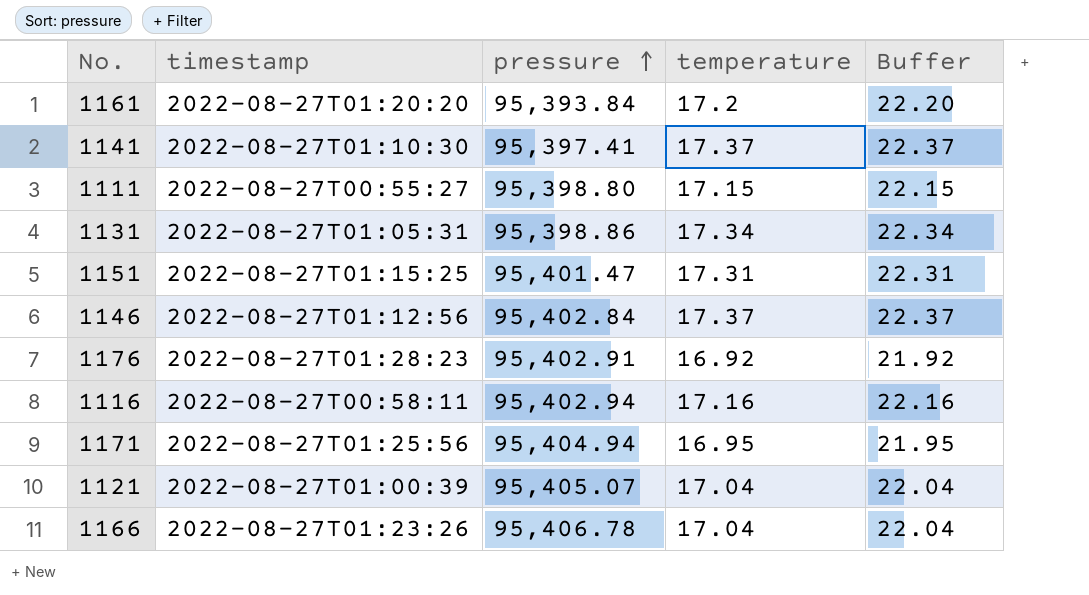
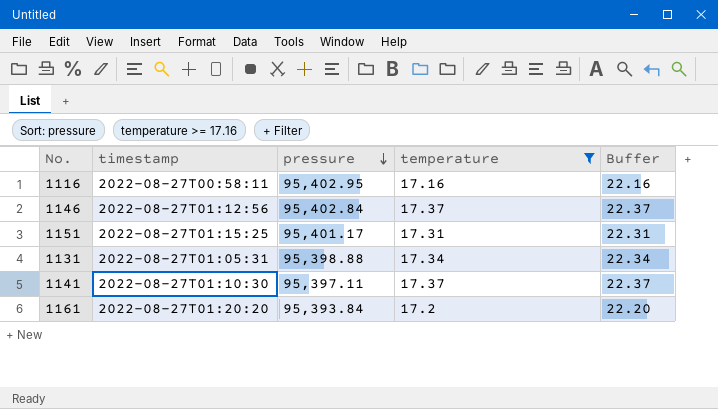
filter: none -> temperature >= 17.16
row order: pressure ascending -> pressure descending
1116 | pressure: 95,402.94 -> 95,402.95
1151 | pressure: 95,401.47 -> 95,401.17
1131 | pressure: 95,398.86 -> 95,398.88
1141 | pressure: 95,397.41 -> 95,397.11

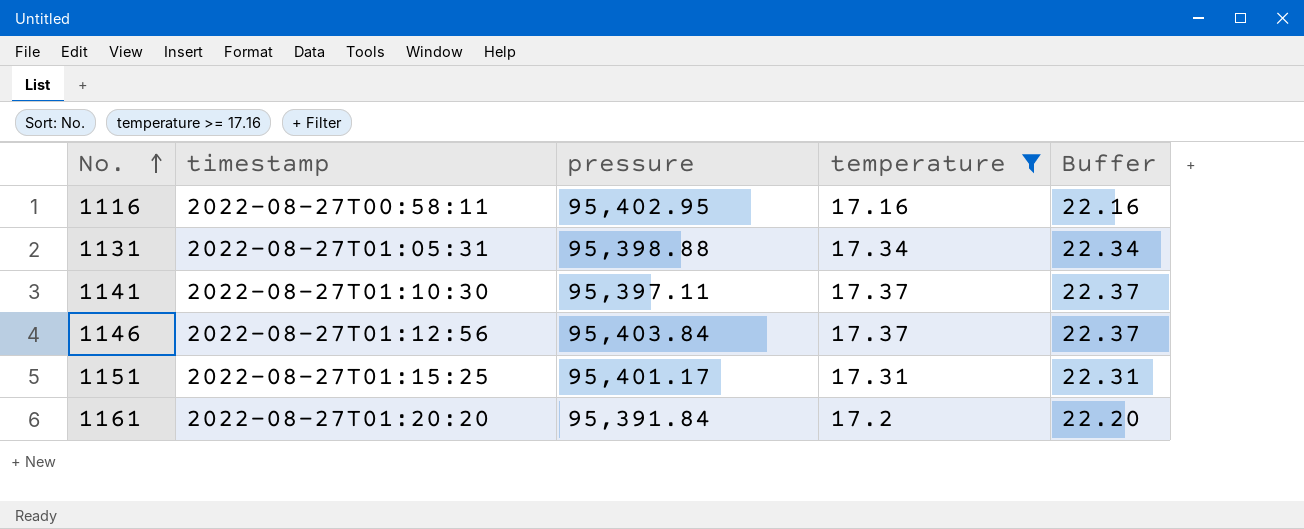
row order: pressure descending -> No. ascending
1146 | pressure: 95,402.84 -> 95,403.84
1161 | pressure: 95,393.84 -> 95,391.84

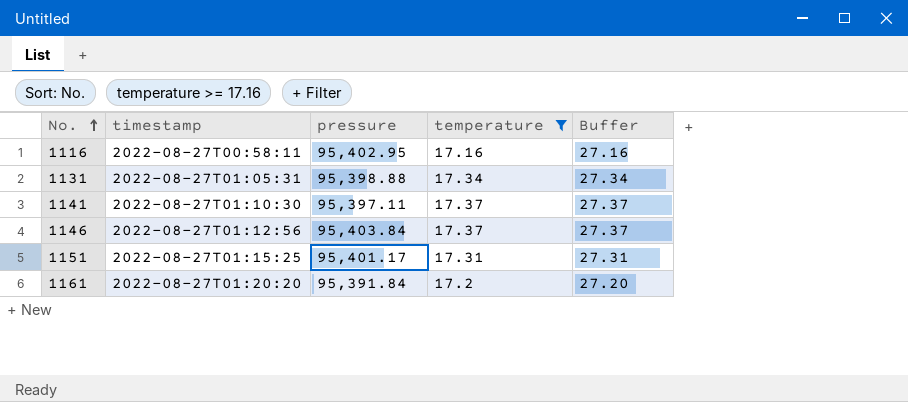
column Buffer | formula: [temperature] + 5 -> [temperature] + 10

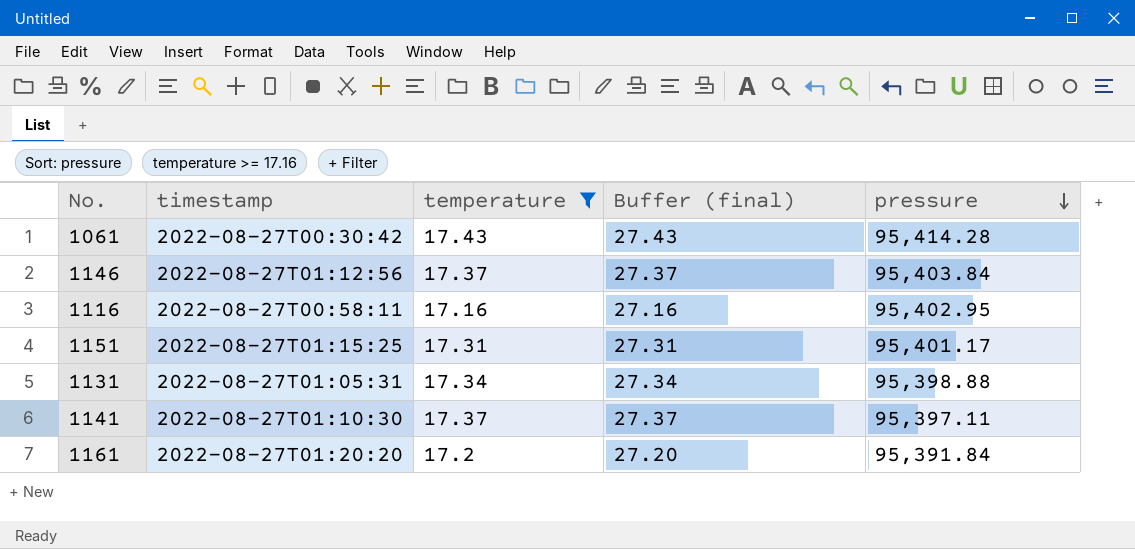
row order: No. ascending -> pressure descending
column name: Buffer -> Buffer (final)
column pressure | position: 3 -> 5
row 1061: none -> 2022-08-27T00:30:42 | 17.43 | 27.43 | 95,414.28

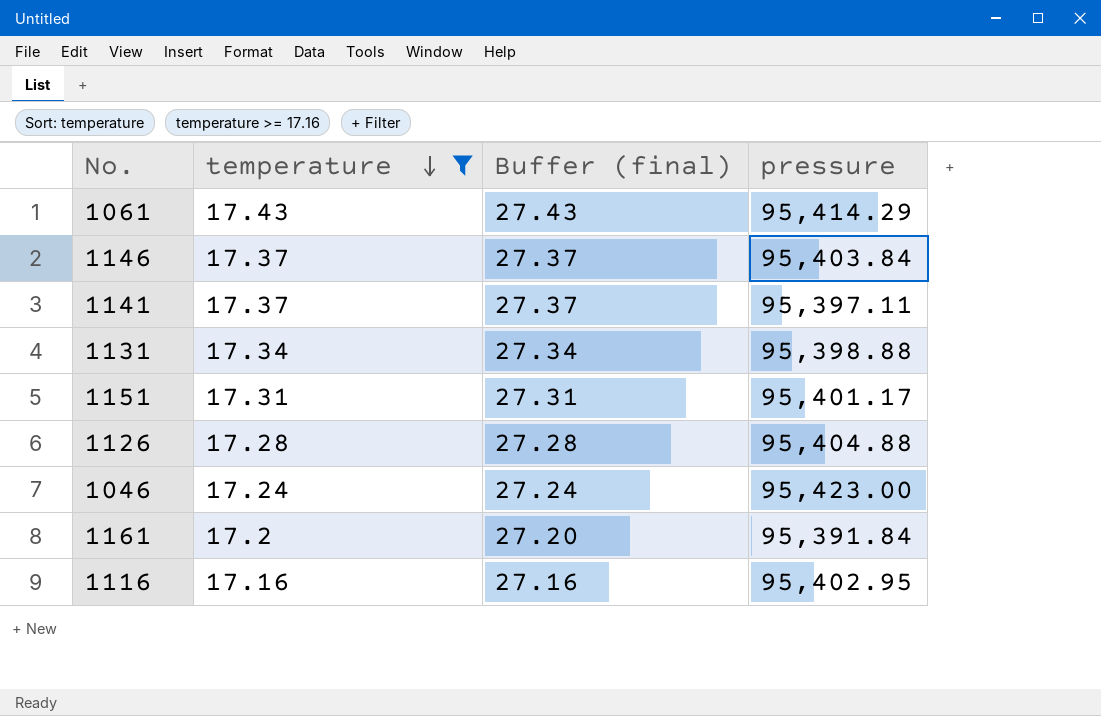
row order: pressure descending -> temperature descending
column timestamp | position: 2 -> none
1061 | pressure: 95,414.28 -> 95,414.29
row 1126: none -> 17.28 | 27.28 | 95,404.88
row 1046: none -> 17.24 | 27.24 | 95,423.00

